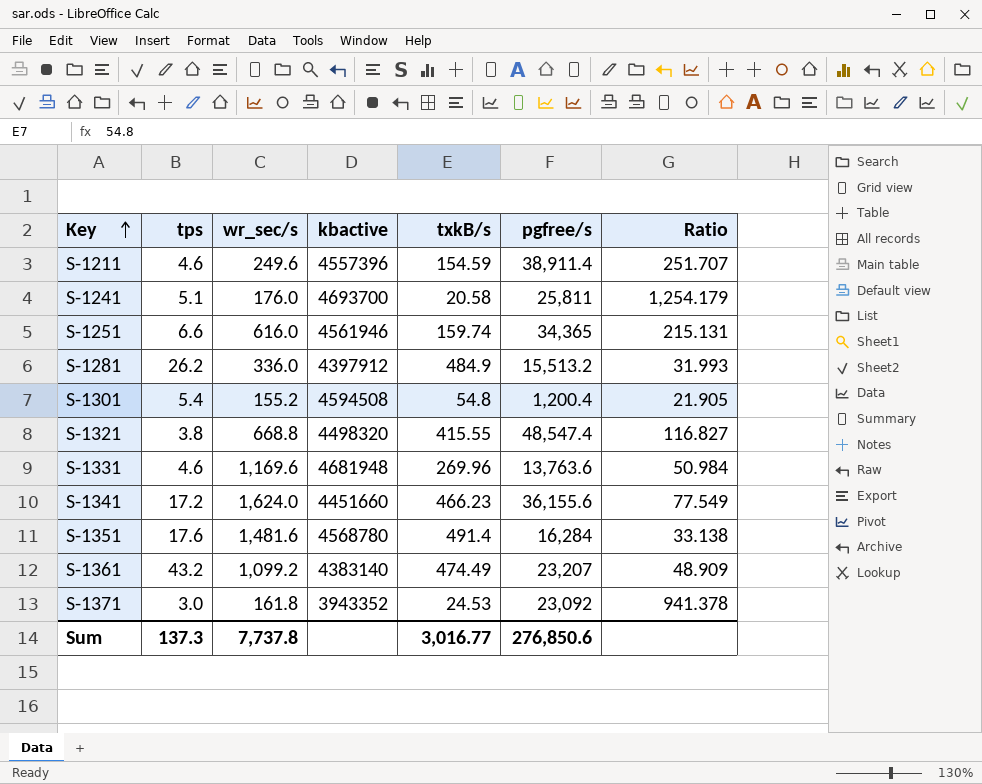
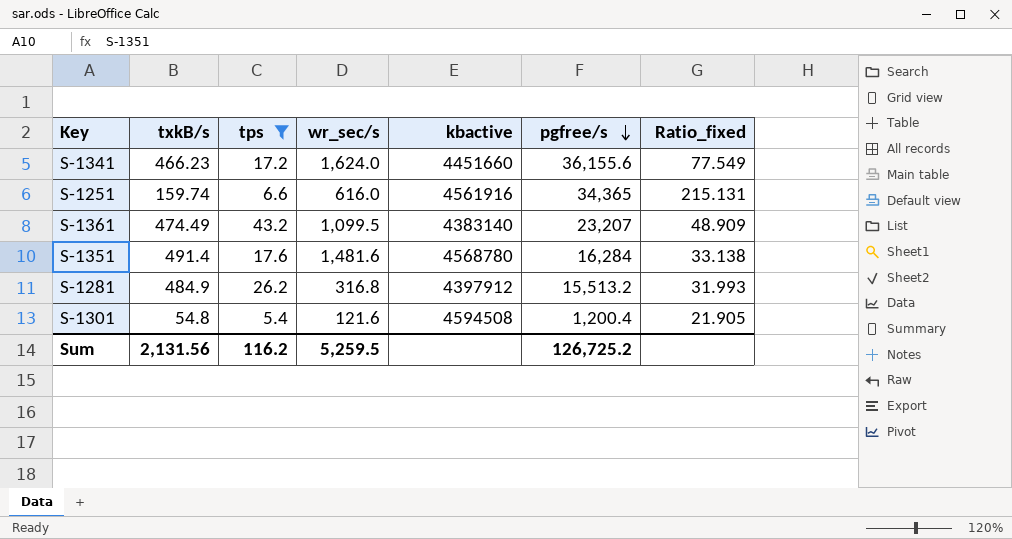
filter: none -> tps >= 5.4
row order: Key ascending -> pgfree/s descending
column txkB/s | position: 5 -> 2
column name: Ratio -> Ratio_fixed
S-1251 | kbactive: 4561946 -> 4561916
S-1361 | wr_sec/s: 1,099.2 -> 1,099.5
S-1281 | wr_sec/s: 336.0 -> 316.8
S-1301 | wr_sec/s: 155.2 -> 121.6
Sum | txkB/s: 3,016.77 -> 2,131.56
Sum | tps: 137.3 -> 116.2
Sum | wr_sec/s: 7,737.8 -> 5,259.5
Sum | pgfree/s: 276,850.6 -> 126,725.2

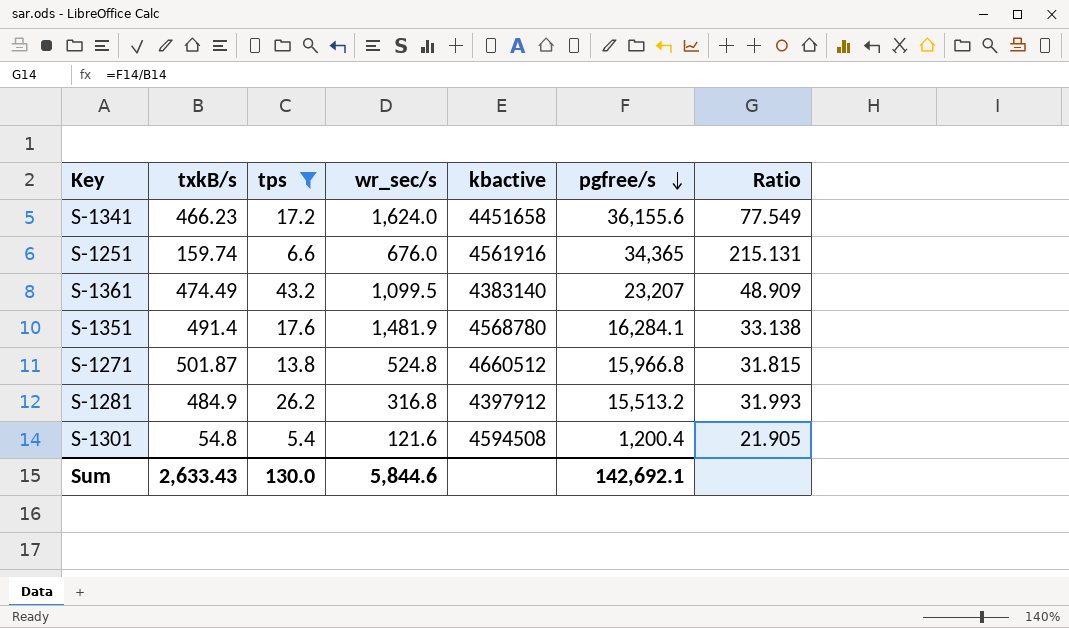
column name: Ratio_fixed -> Ratio
S-1341 | kbactive: 4451660 -> 4451658
S-1251 | wr_sec/s: 616.0 -> 676.0
S-1351 | wr_sec/s: 1,481.6 -> 1,481.9
S-1351 | pgfree/s: 16,284 -> 16,284.1
row S-1271: none -> 501.87 | 13.8 | 524.8 | 4660512 | 15,966.8 | 31.815
Sum | txkB/s: 2,131.56 -> 2,633.43
Sum | tps: 116.2 -> 130.0
Sum | wr_sec/s: 5,259.5 -> 5,844.6
Sum | pgfree/s: 126,725.2 -> 142,692.1

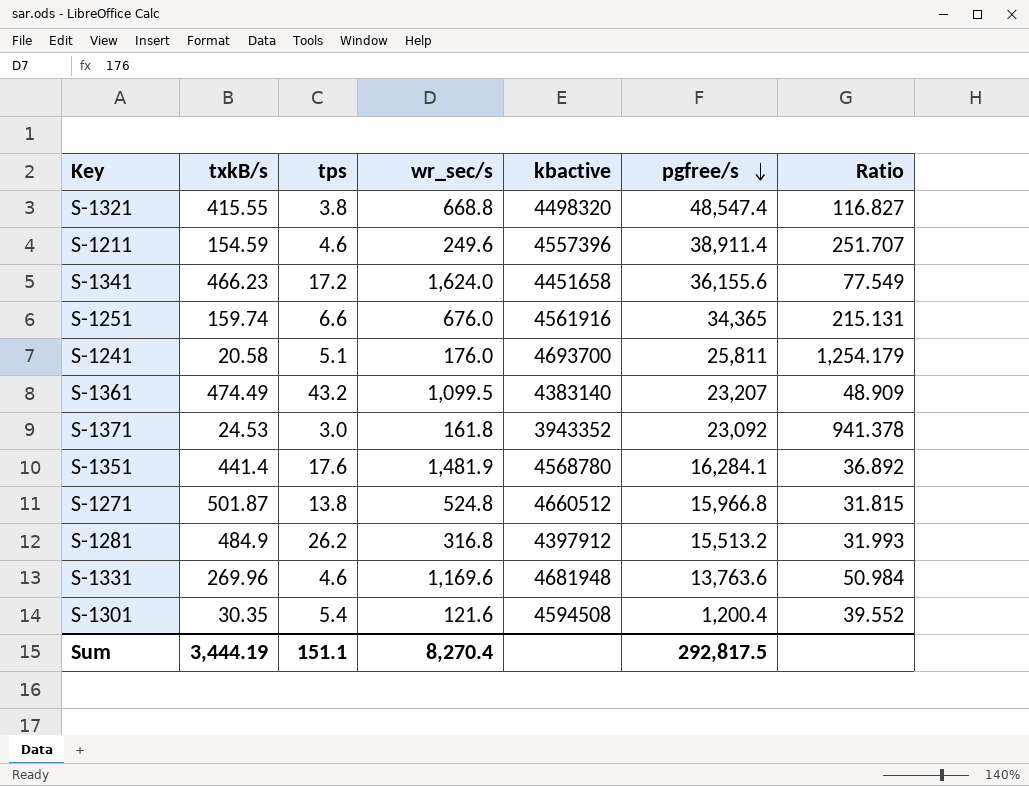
filter: tps >= 5.4 -> none
S-1351 | txkB/s: 491.4 -> 441.4
S-1351 | Ratio: 33.138 -> 36.892
S-1301 | txkB/s: 54.8 -> 30.35
S-1301 | Ratio: 21.905 -> 39.552
Sum | txkB/s: 2,633.43 -> 3,444.19
Sum | tps: 130.0 -> 151.1
Sum | wr_sec/s: 5,844.6 -> 8,270.4
Sum | pgfree/s: 142,692.1 -> 292,817.5

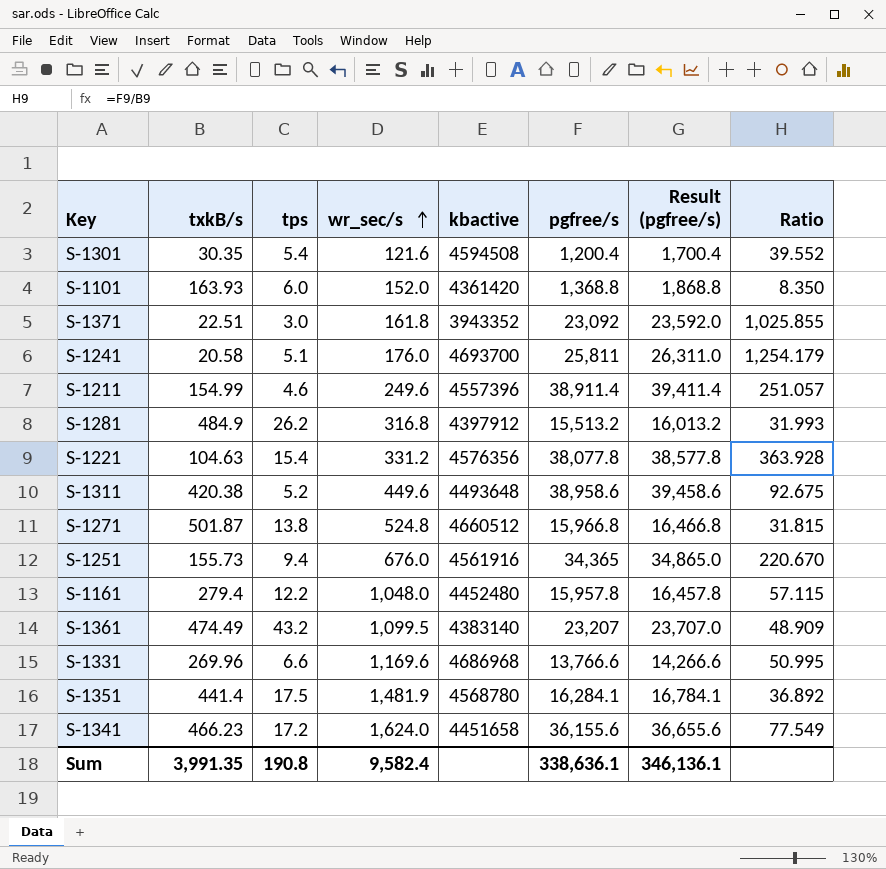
row order: pgfree/s descending -> wr_sec/s ascending
column Result (pgfree/s) | formula: none -> [pgfree/s] + 500
row S-1321: 415.55 | 3.8 | 668.8 | 4498320 | 48,547.4 | 116.827 -> none
row S-1101: none -> 163.93 | 6.0 | 152.0 | 4361420 | 1,368.8 | 1,868.8 | 8.350
S-1371 | txkB/s: 24.53 -> 22.51
S-1371 | Ratio: 941.378 -> 1,025.855
S-1211 | txkB/s: 154.59 -> 154.99
S-1211 | Ratio: 251.707 -> 251.057
row S-1221: none -> 104.63 | 15.4 | 331.2 | 4576356 | 38,077.8 | 38,577.8 | 363.928
row S-1311: none -> 420.38 | 5.2 | 449.6 | 4493648 | 38,958.6 | 39,458.6 | 92.675
S-1251 | txkB/s: 159.74 -> 155.73
S-1251 | tps: 6.6 -> 9.4
S-1251 | Ratio: 215.131 -> 220.670
row S-1161: none -> 279.4 | 12.2 | 1,048.0 | 4452480 | 15,957.8 | 16,457.8 | 57.115
S-1331 | tps: 4.6 -> 6.6
S-1331 | kbactive: 4681948 -> 4686968
S-1331 | pgfree/s: 13,763.6 -> 13,766.6
S-1331 | Ratio: 50.984 -> 50.995
S-1351 | tps: 17.6 -> 17.5
Sum | txkB/s: 3,444.19 -> 3,991.35
Sum | tps: 151.1 -> 190.8
Sum | wr_sec/s: 8,270.4 -> 9,582.4
Sum | pgfree/s: 292,817.5 -> 338,636.1

